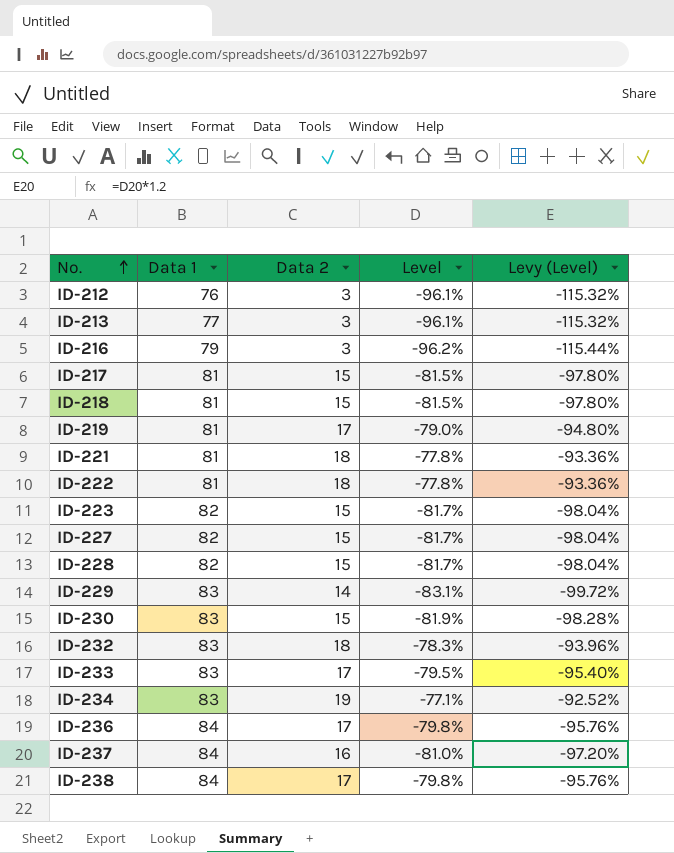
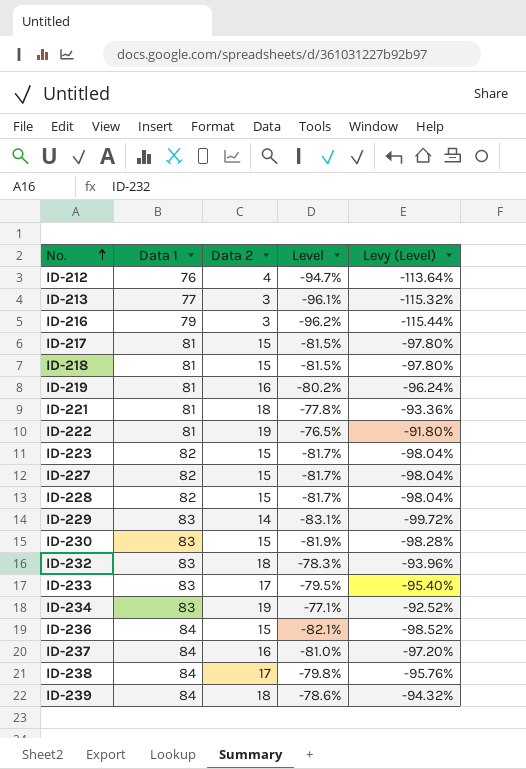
ID-212 | Data 2: 3 -> 4
ID-212 | Level: -96.1% -> -94.7%
ID-212 | Levy (Level): -115.32% -> -113.64%
ID-219 | Data 2: 17 -> 16
ID-219 | Level: -79.0% -> -80.2%
ID-219 | Levy (Level): -94.80% -> -96.24%
ID-222 | Data 2: 18 -> 19
ID-222 | Level: -77.8% -> -76.5%
ID-222 | Levy (Level): -93.36% -> -91.80%
ID-236 | Data 2: 17 -> 15
ID-236 | Level: -79.8% -> -82.1%
ID-236 | Levy (Level): -95.76% -> -98.52%
row ID-239: none -> 84 | 18 | -78.6% | -94.32%

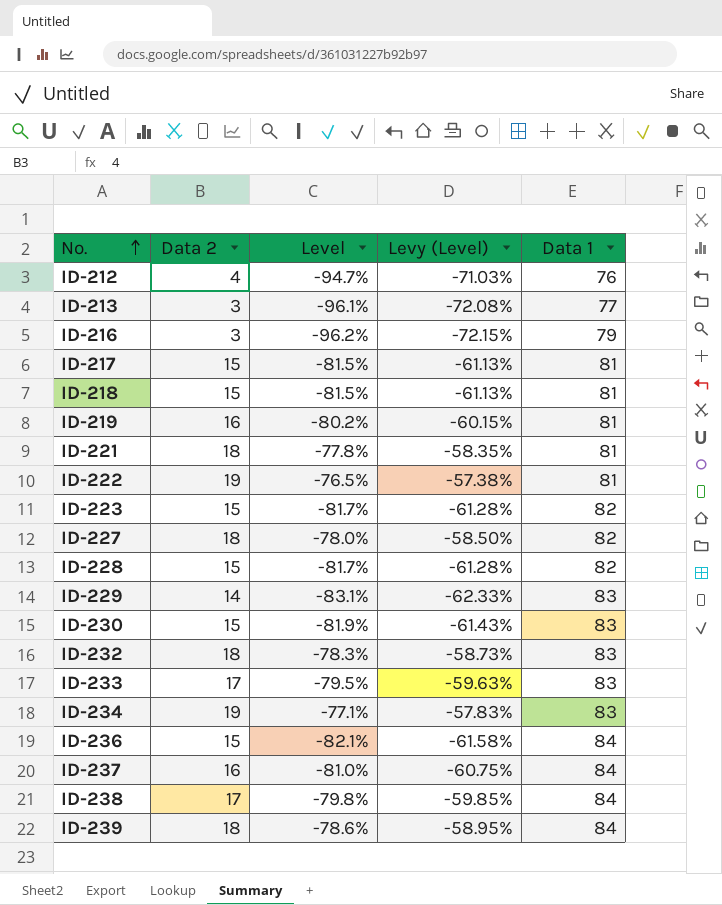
column Levy (Level) | formula: [Level] * 1.2 -> [Level] * 0.75
column Data 1 | position: 2 -> 5
ID-227 | Data 2: 15 -> 18
ID-227 | Level: -81.7% -> -78.0%

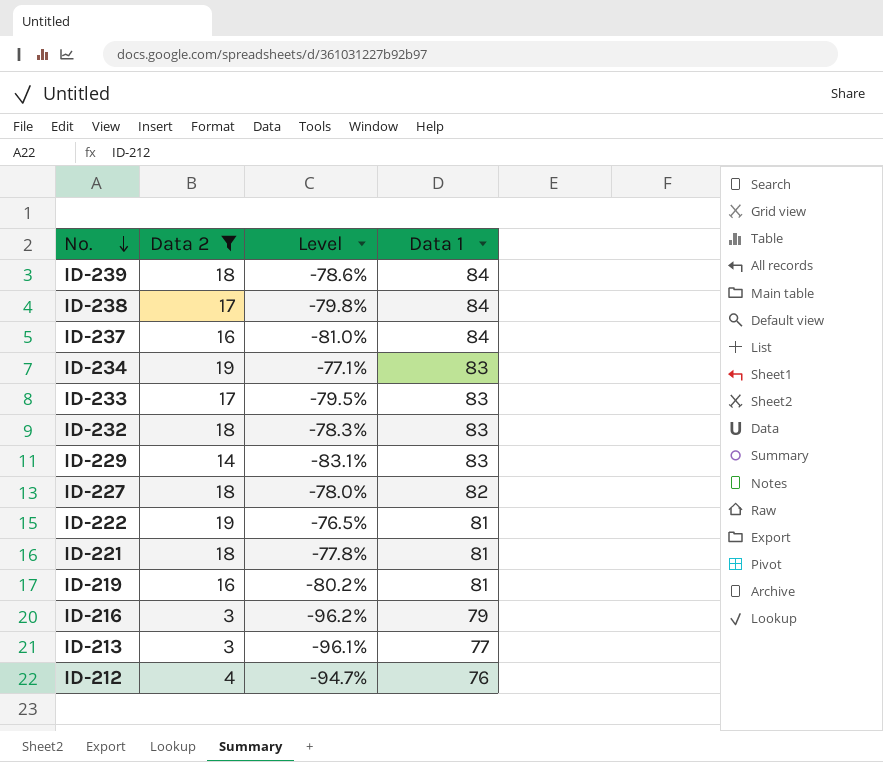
filter: none -> Data 2 != 15
row order: No. ascending -> No. descending
column Levy (Level) | formula: [Level] * 0.75 -> none

